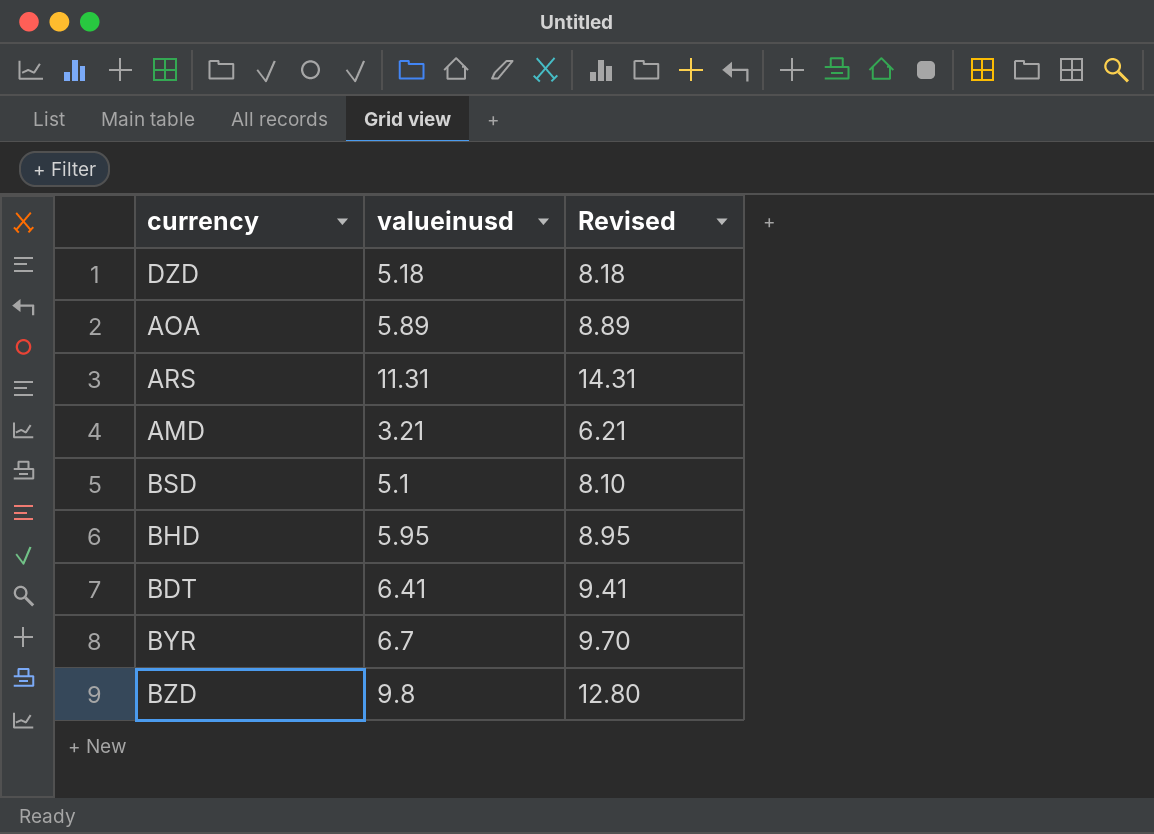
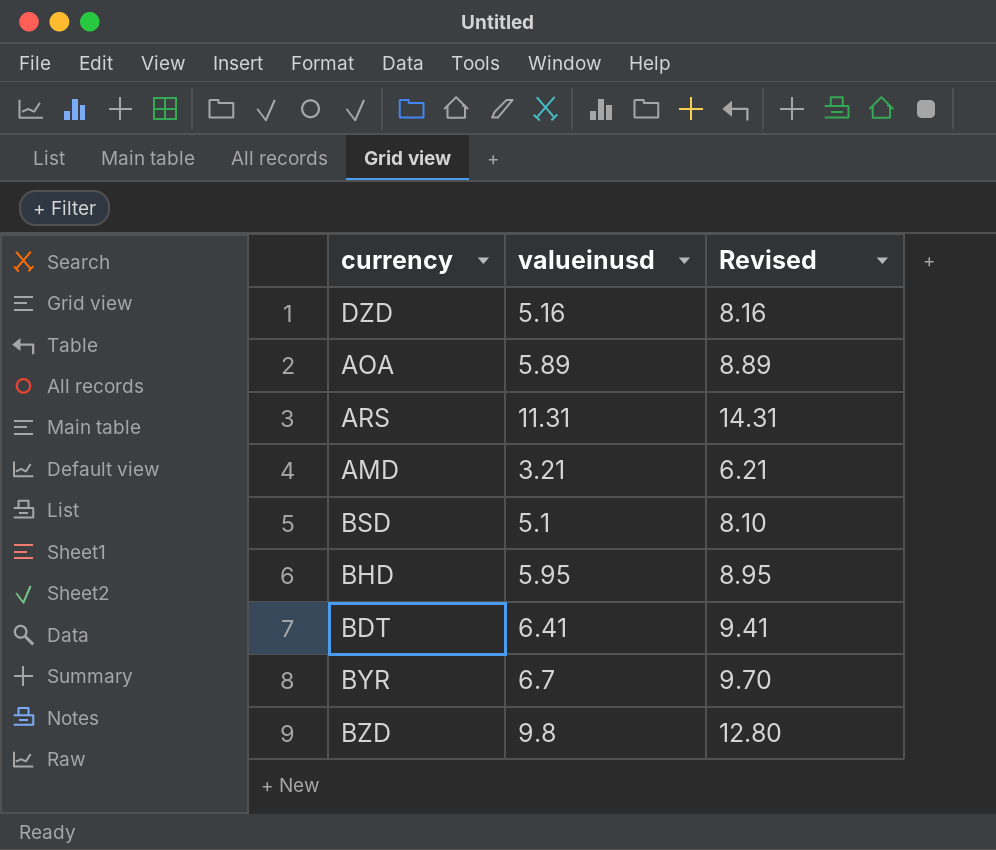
DZD | valueinusd: 5.18 -> 5.16
DZD | Revised: 8.18 -> 8.16

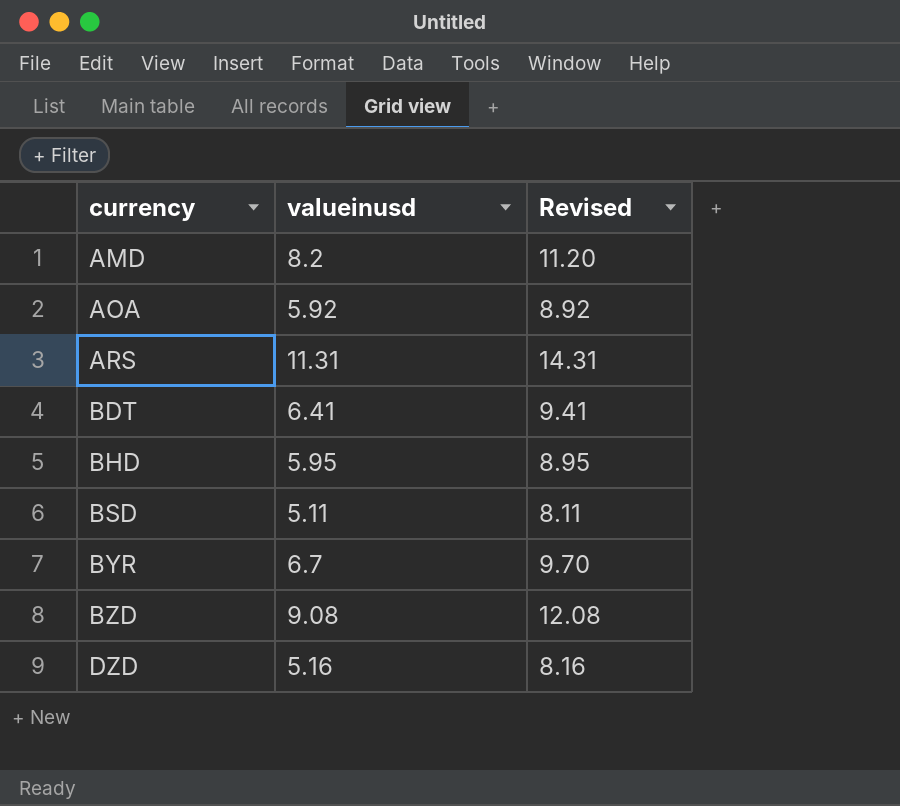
row order: none -> currency ascending
AMD | valueinusd: 3.21 -> 8.2
AMD | Revised: 6.21 -> 11.20
AOA | valueinusd: 5.89 -> 5.92
AOA | Revised: 8.89 -> 8.92
BSD | valueinusd: 5.1 -> 5.11
BSD | Revised: 8.10 -> 8.11
BZD | valueinusd: 9.8 -> 9.08
BZD | Revised: 12.80 -> 12.08

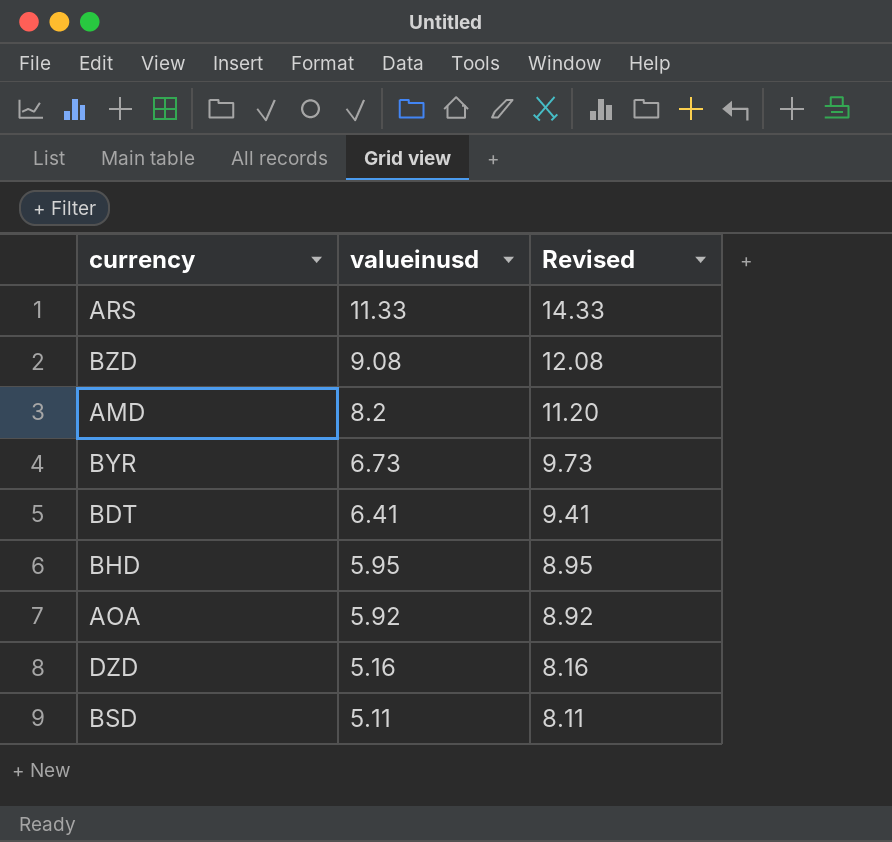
row order: currency ascending -> valueinusd descending
ARS | valueinusd: 11.31 -> 11.33
ARS | Revised: 14.31 -> 14.33
BYR | valueinusd: 6.7 -> 6.73
BYR | Revised: 9.70 -> 9.73

